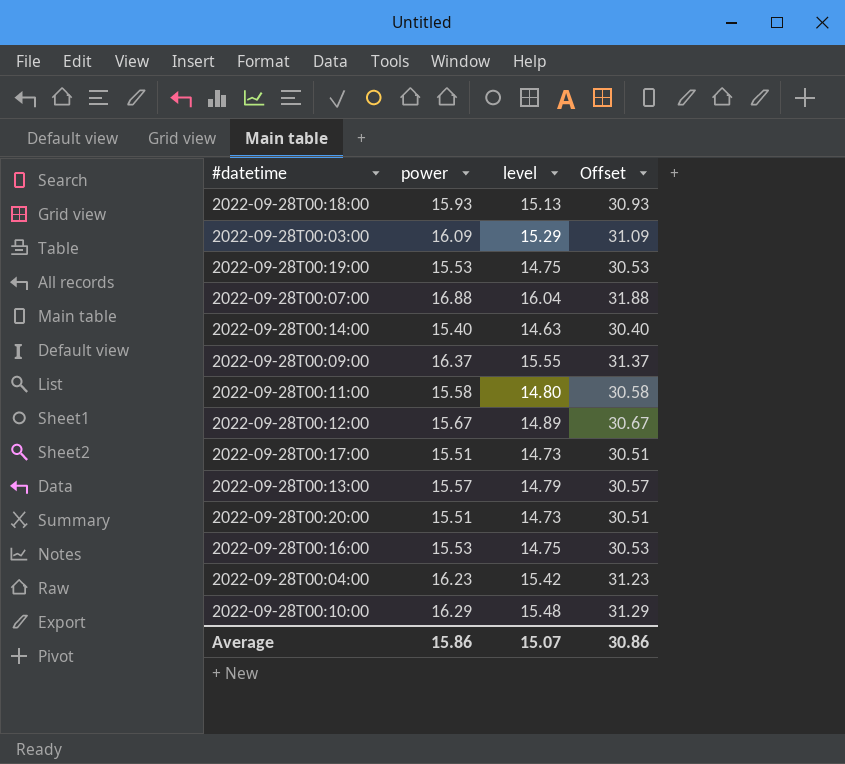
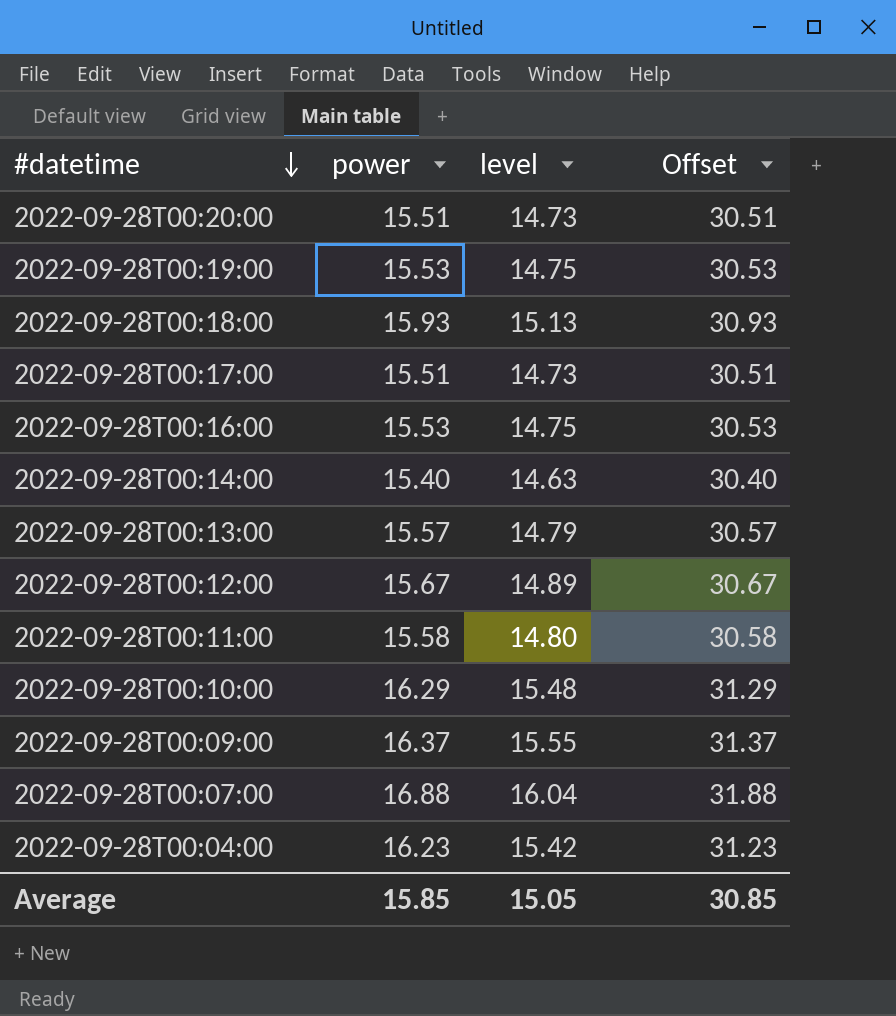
row order: none -> #datetime descending
row 2022-09-28T00:03:00: 16.09 | 15.29 | 31.09 -> none
Average | power: 15.86 -> 15.85
Average | level: 15.07 -> 15.05
Average | Offset: 30.86 -> 30.85

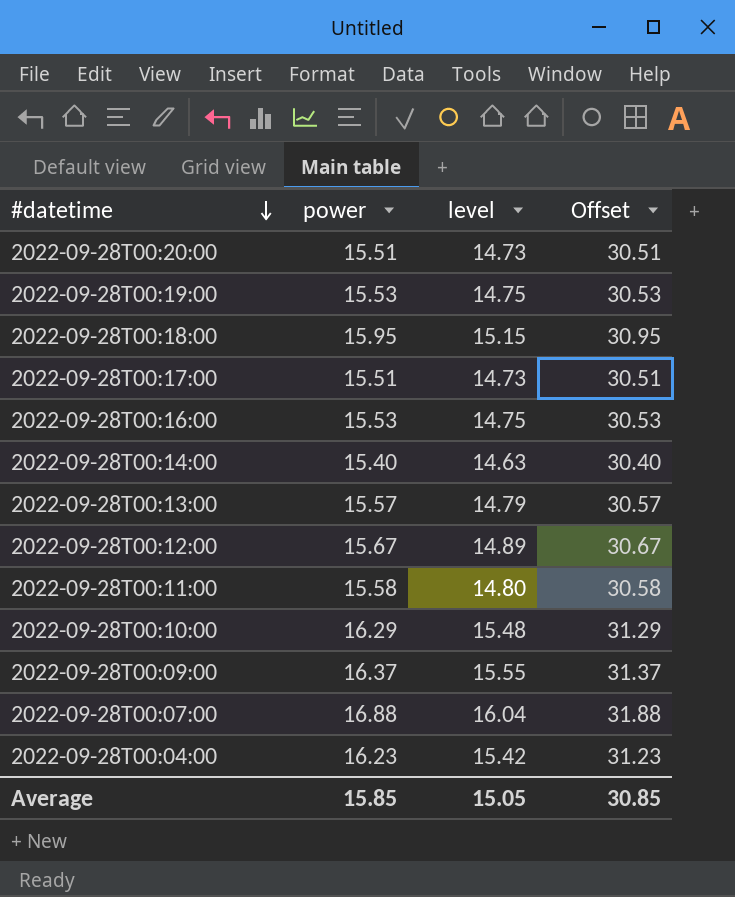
2022-09-28T00:18:00 | power: 15.93 -> 15.95
2022-09-28T00:18:00 | level: 15.13 -> 15.15
2022-09-28T00:18:00 | Offset: 30.93 -> 30.95

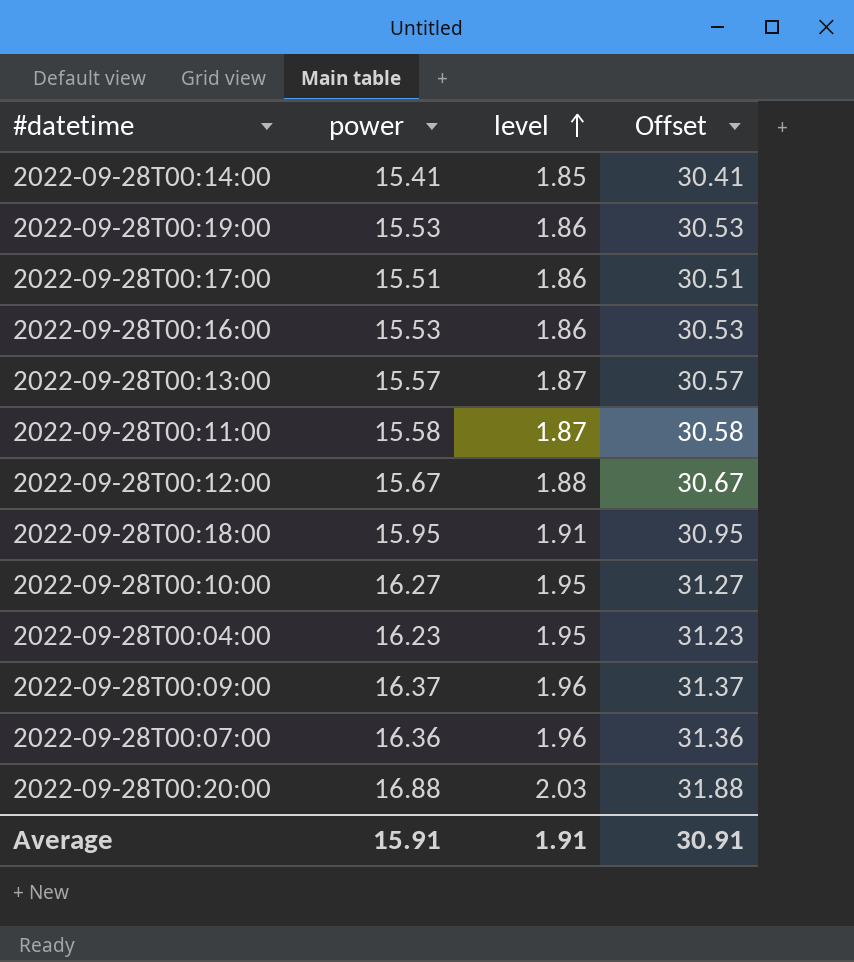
row order: #datetime descending -> level ascending
column level | formula: [power] * 0.95 -> [power] * 0.12
2022-09-28T00:14:00 | power: 15.40 -> 15.41
2022-09-28T00:14:00 | Offset: 30.40 -> 30.41
2022-09-28T00:10:00 | power: 16.29 -> 16.27
2022-09-28T00:10:00 | Offset: 31.29 -> 31.27
2022-09-28T00:07:00 | power: 16.88 -> 16.36
2022-09-28T00:07:00 | Offset: 31.88 -> 31.36
2022-09-28T00:20:00 | power: 15.51 -> 16.88
2022-09-28T00:20:00 | Offset: 30.51 -> 31.88
Average | power: 15.85 -> 15.91
Average | level: 15.05 -> 1.91
Average | Offset: 30.85 -> 30.91

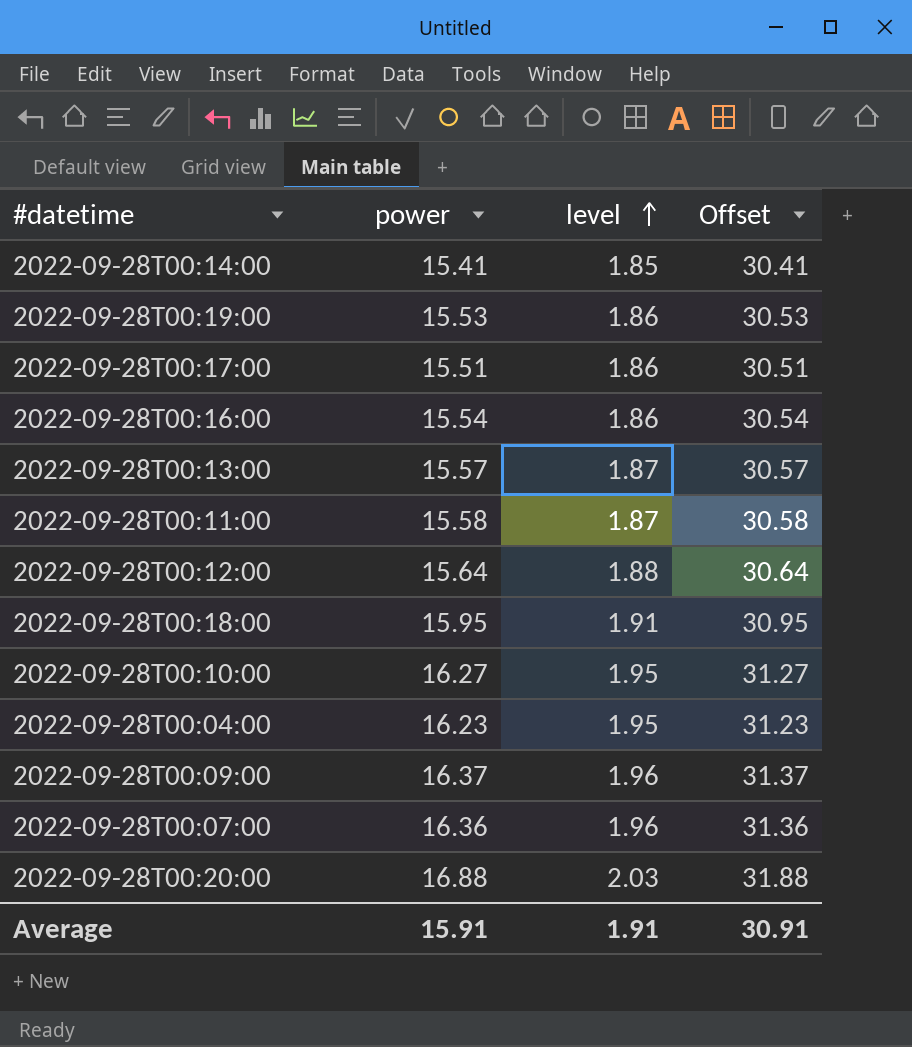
2022-09-28T00:16:00 | power: 15.53 -> 15.54
2022-09-28T00:16:00 | Offset: 30.53 -> 30.54
2022-09-28T00:12:00 | power: 15.67 -> 15.64
2022-09-28T00:12:00 | Offset: 30.67 -> 30.64

